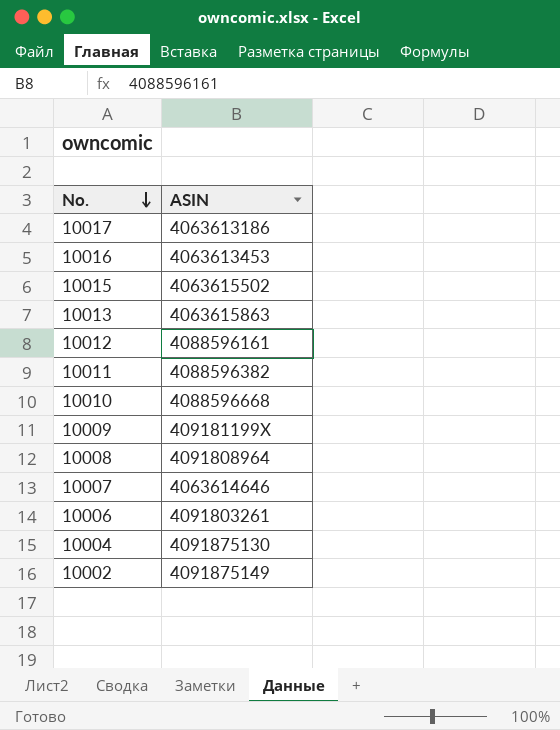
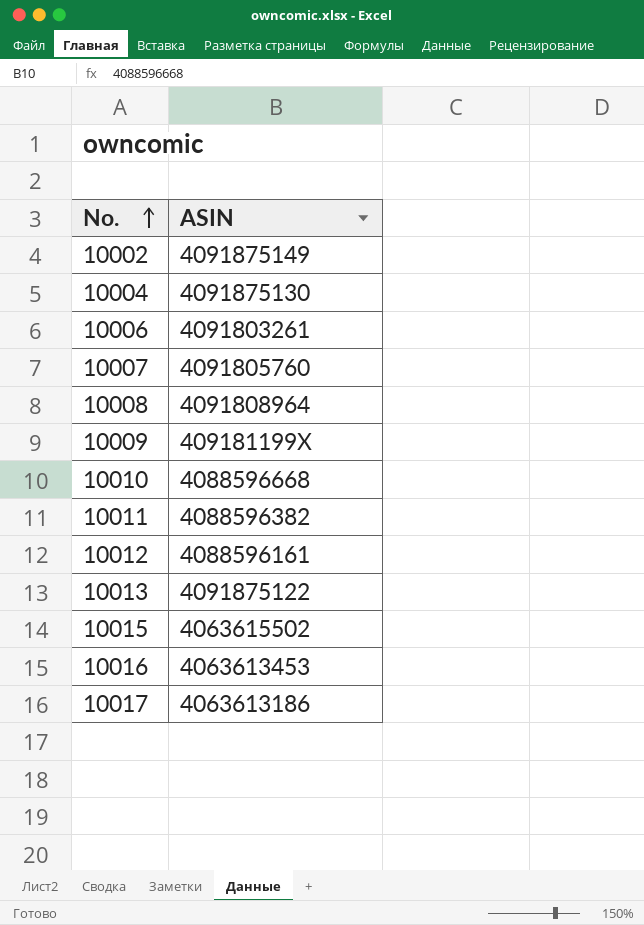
row order: No. descending -> No. ascending
10007 | ASIN: 4063614646 -> 4091805760
10013 | ASIN: 4063615863 -> 4091875122

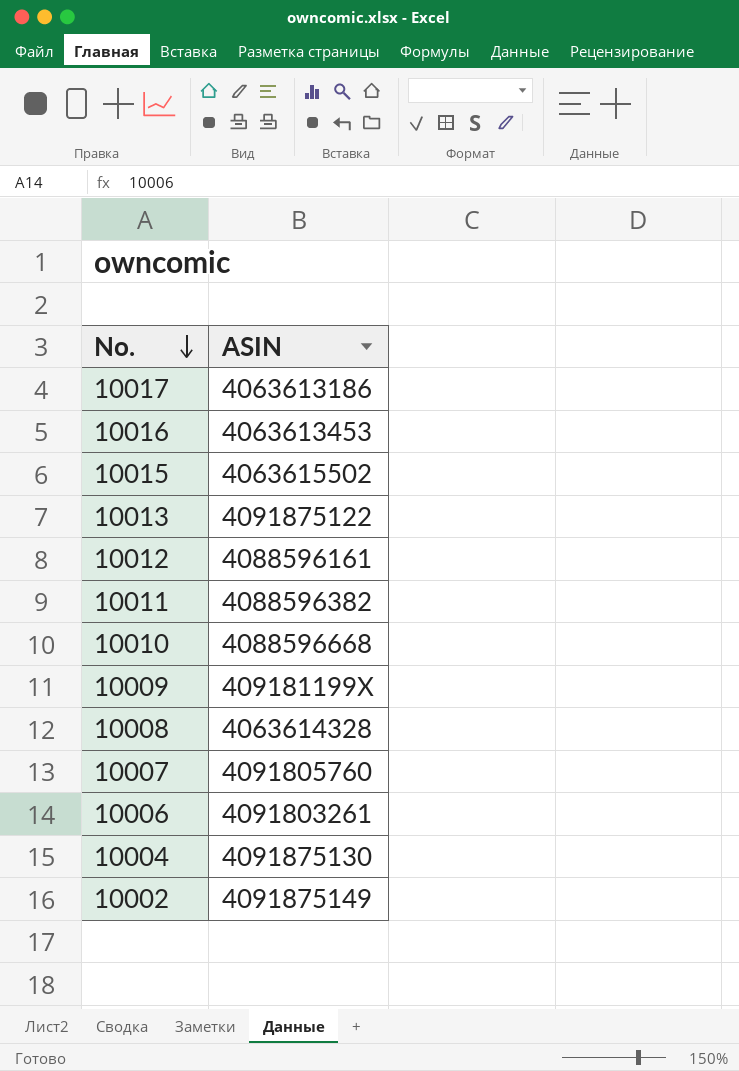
row order: No. ascending -> No. descending
10008 | ASIN: 4091808964 -> 4063614328

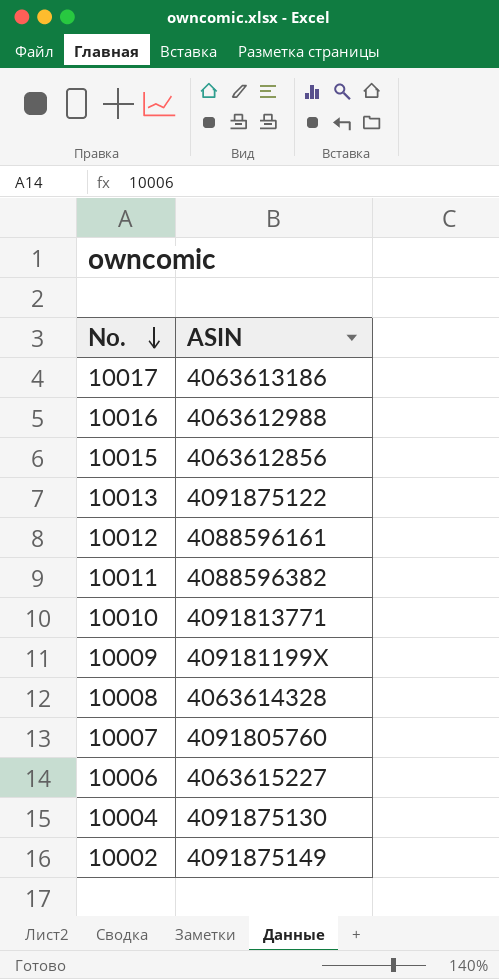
10016 | ASIN: 4063613453 -> 4063612988
10015 | ASIN: 4063615502 -> 4063612856
10010 | ASIN: 4088596668 -> 4091813771
10006 | ASIN: 4091803261 -> 4063615227

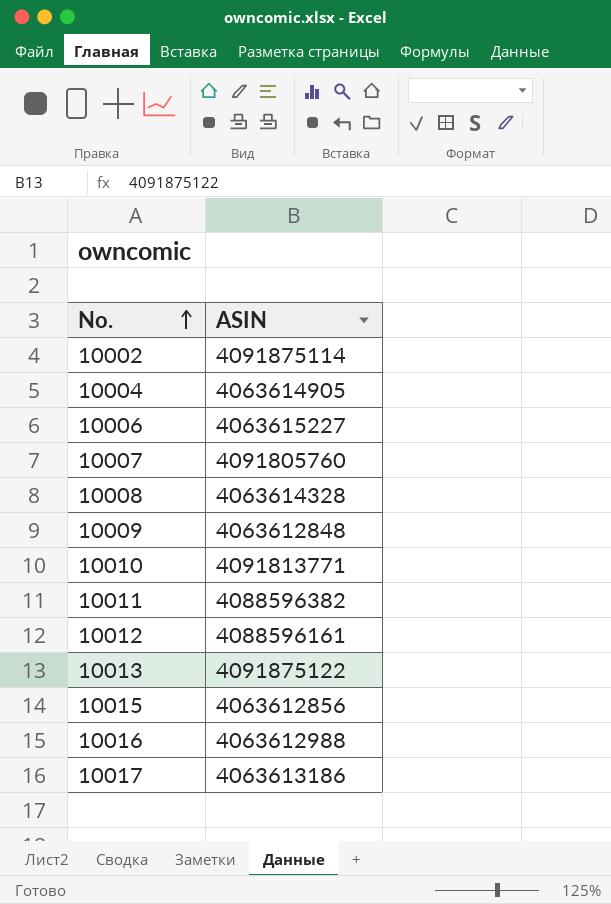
row order: No. descending -> No. ascending
10002 | ASIN: 4091875149 -> 4091875114
10004 | ASIN: 4091875130 -> 4063614905
10009 | ASIN: 409181199X -> 4063612848

